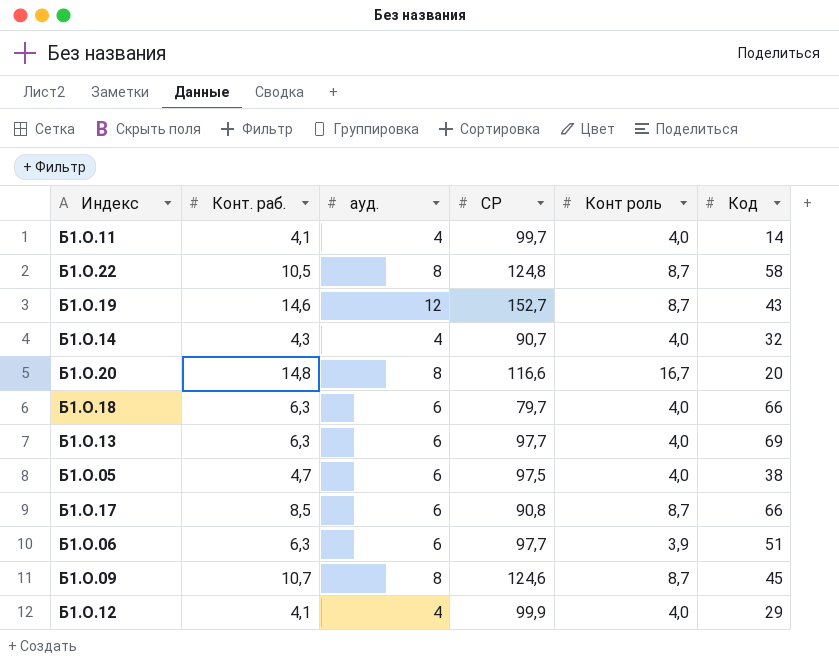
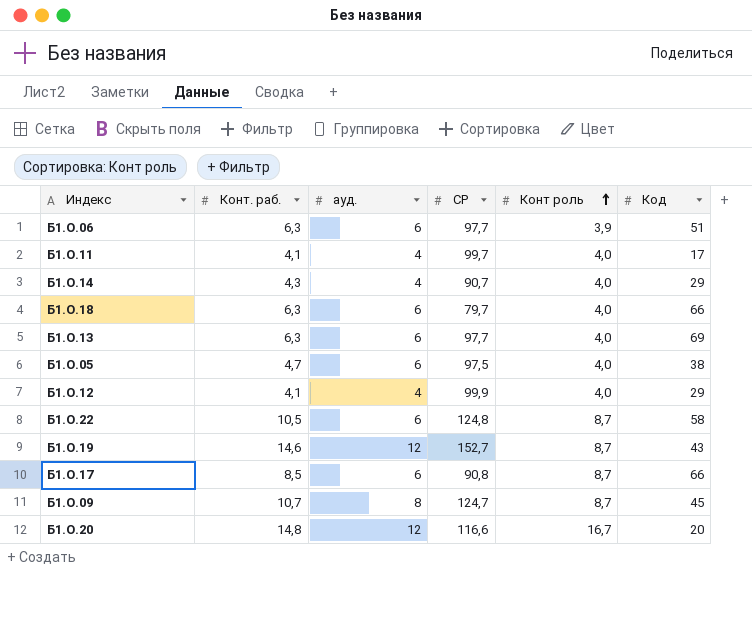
row order: none -> Конт роль ascending
Б1.О.11 | Код: 14 -> 17
Б1.О.14 | Код: 32 -> 29
Б1.О.22 | ауд.: 8 -> 6
Б1.О.09 | СР: 124,6 -> 124,7
Б1.О.20 | ауд.: 8 -> 12

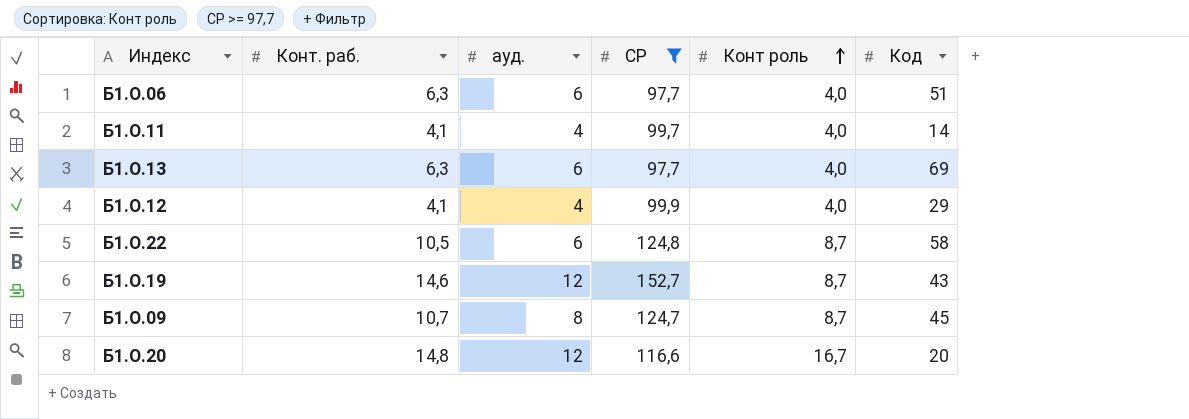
filter: none -> СР >= 97,7
Б1.О.06 | Конт роль: 3,9 -> 4,0
Б1.О.11 | Код: 17 -> 14

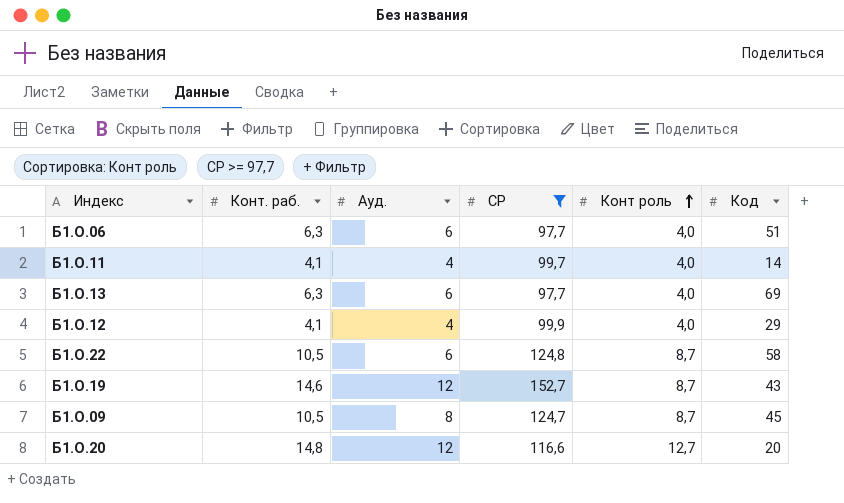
column name: ауд. -> Ауд.
Б1.О.09 | Конт. раб.: 10,7 -> 10,5
Б1.О.20 | Конт роль: 16,7 -> 12,7

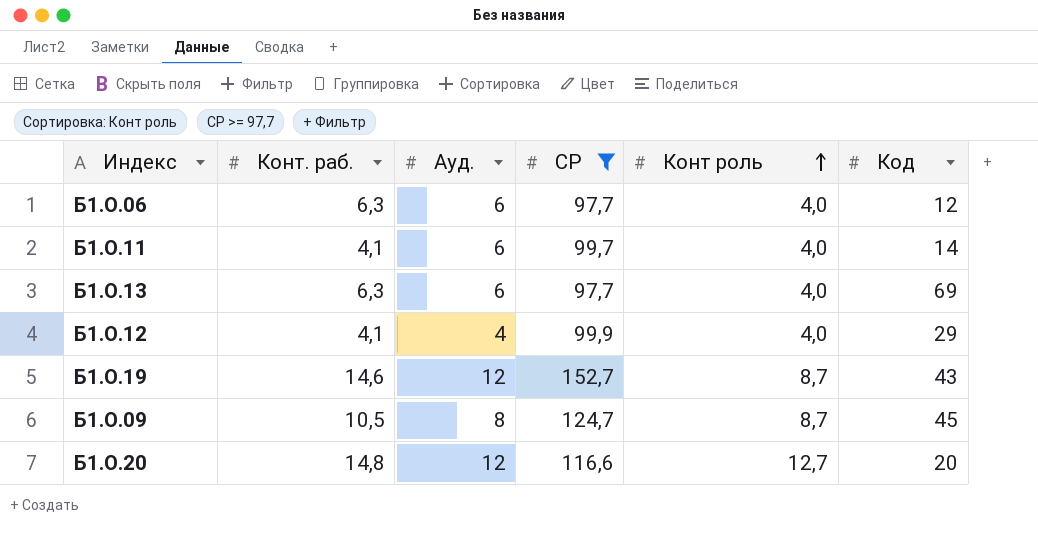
row Б1.О.22: 10,5 | 6 | 124,8 | 8,7 | 58 -> none
Б1.О.06 | Код: 51 -> 12
Б1.О.11 | Ауд.: 4 -> 6

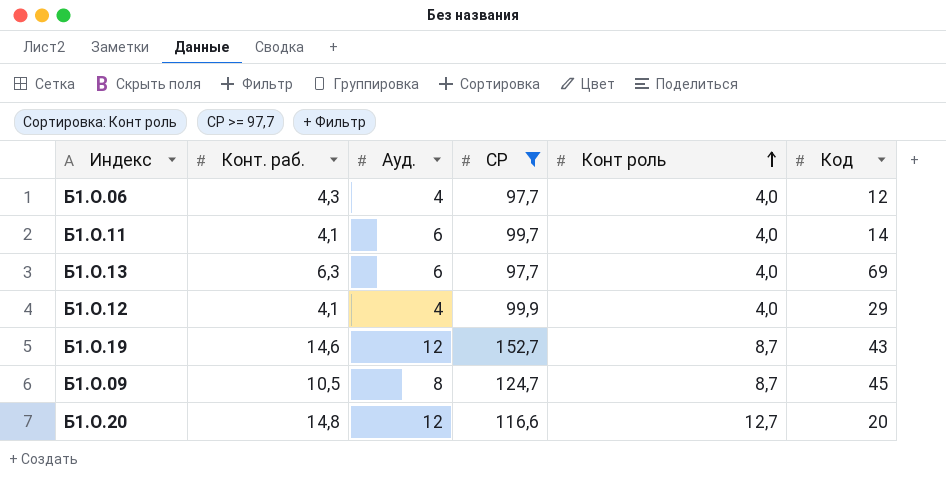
Б1.О.06 | Конт. раб.: 6,3 -> 4,3
Б1.О.06 | Ауд.: 6 -> 4

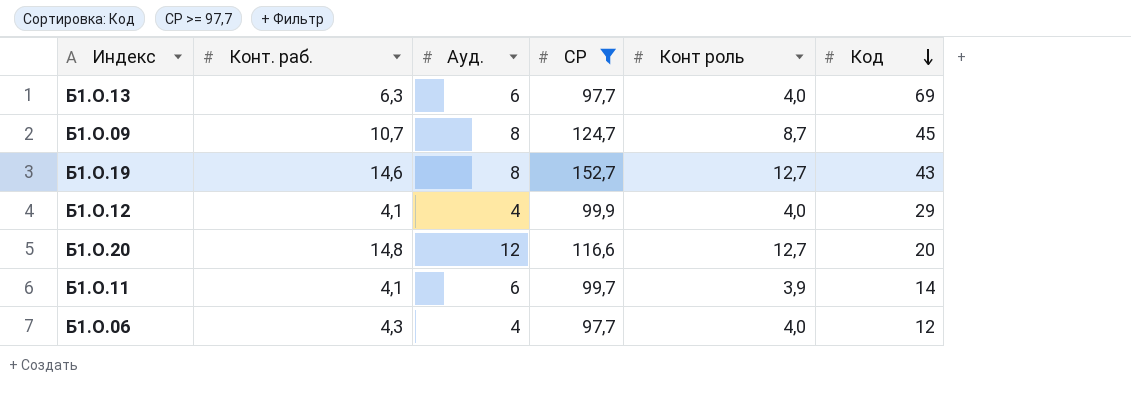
row order: Конт роль ascending -> Код descending
Б1.О.09 | Конт. раб.: 10,5 -> 10,7
Б1.О.19 | Ауд.: 12 -> 8
Б1.О.19 | Конт роль: 8,7 -> 12,7
Б1.О.11 | Конт роль: 4,0 -> 3,9

